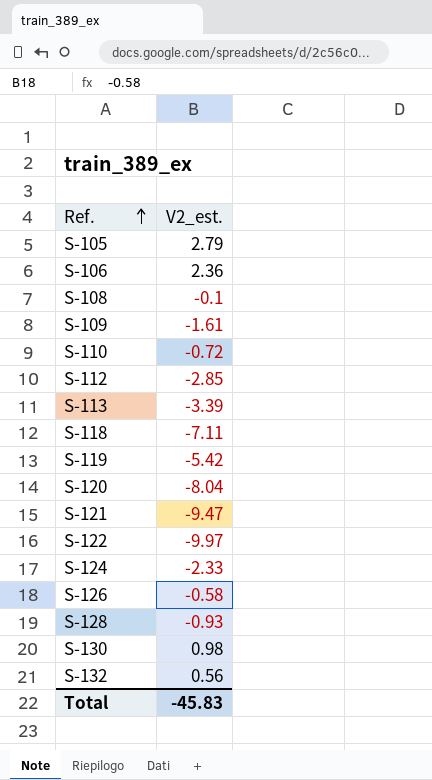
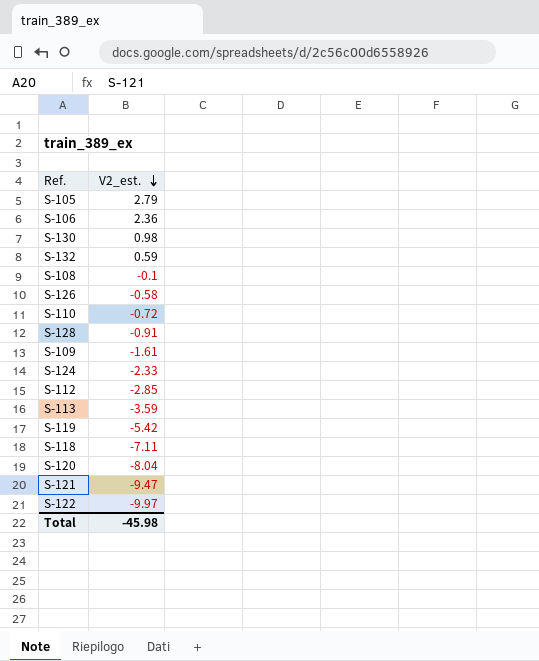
row order: Ref. ascending -> V2_est. descending
S-132 | V2_est.: 0.56 -> 0.59
S-128 | V2_est.: -0.93 -> -0.91
S-113 | V2_est.: -3.39 -> -3.59
Total | V2_est.: -45.83 -> -45.98

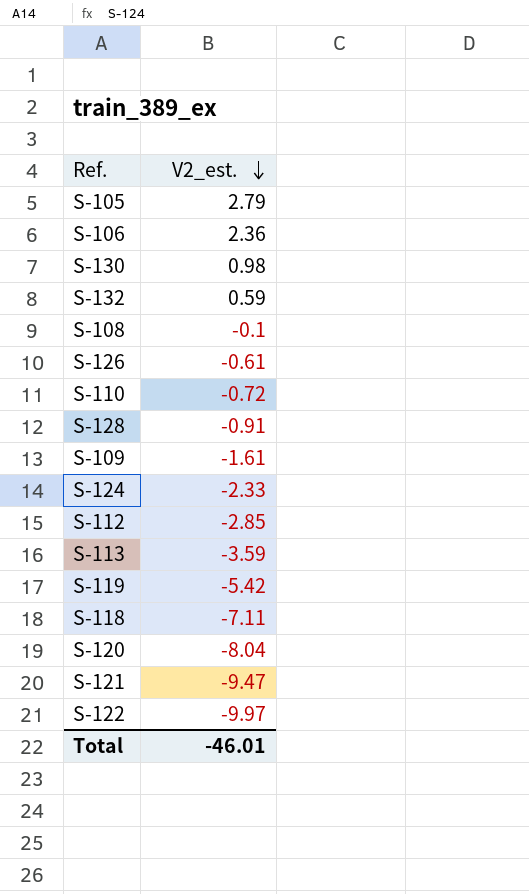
S-126 | V2_est.: -0.58 -> -0.61
Total | V2_est.: -45.98 -> -46.01

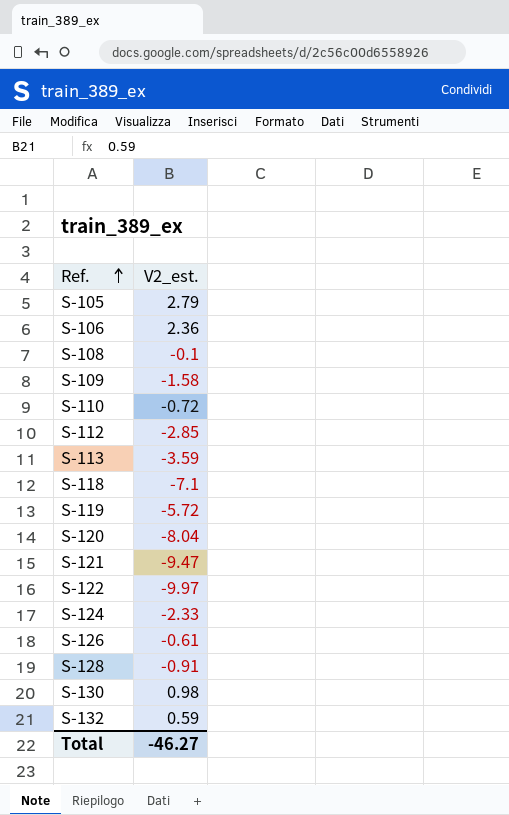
row order: V2_est. descending -> Ref. ascending
S-109 | V2_est.: -1.61 -> -1.58
S-118 | V2_est.: -7.11 -> -7.1
S-119 | V2_est.: -5.42 -> -5.72
Total | V2_est.: -46.01 -> -46.27

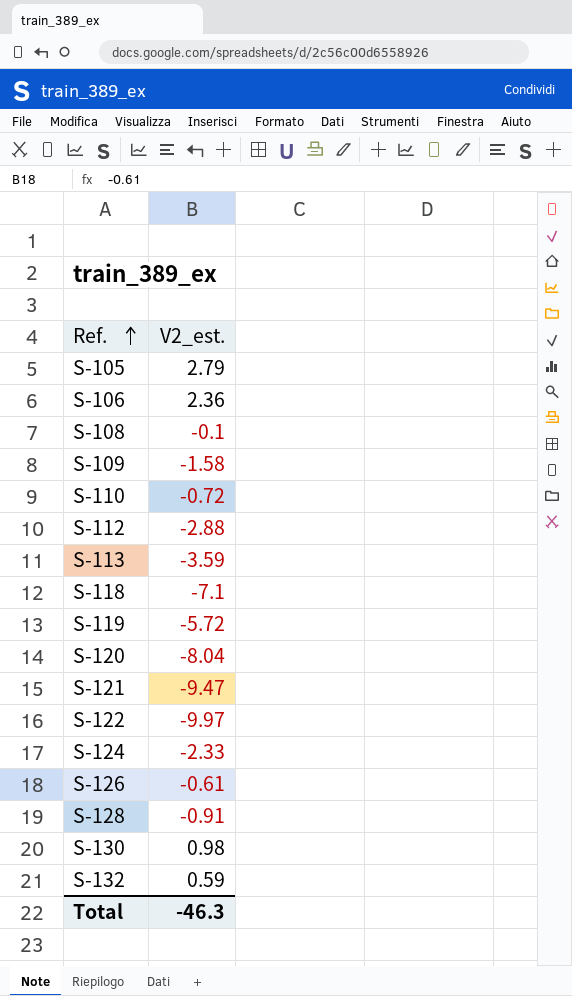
S-112 | V2_est.: -2.85 -> -2.88
Total | V2_est.: -46.27 -> -46.3

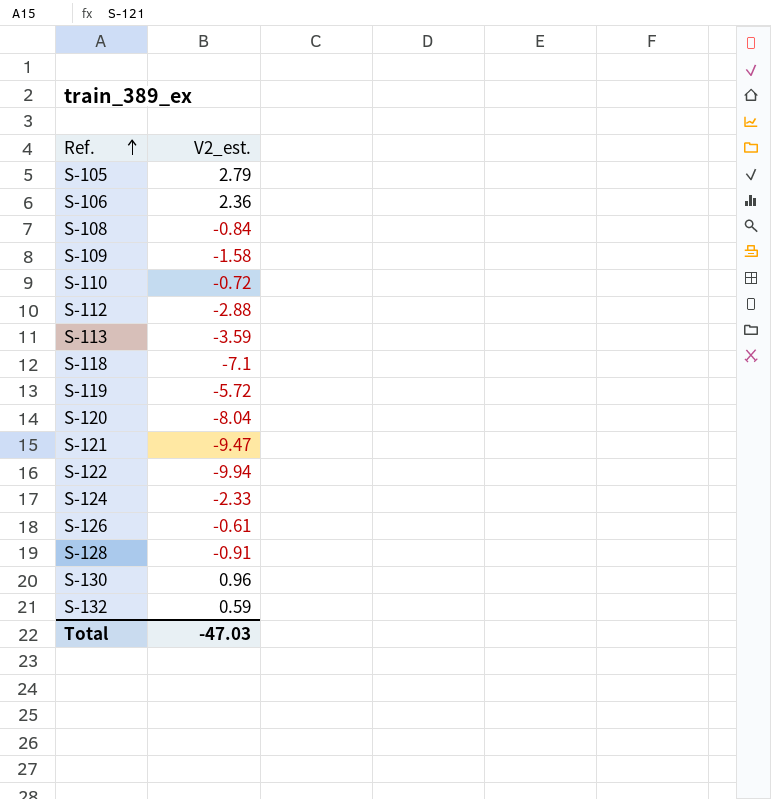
S-108 | V2_est.: -0.1 -> -0.84
S-122 | V2_est.: -9.97 -> -9.94
S-130 | V2_est.: 0.98 -> 0.96
Total | V2_est.: -46.3 -> -47.03

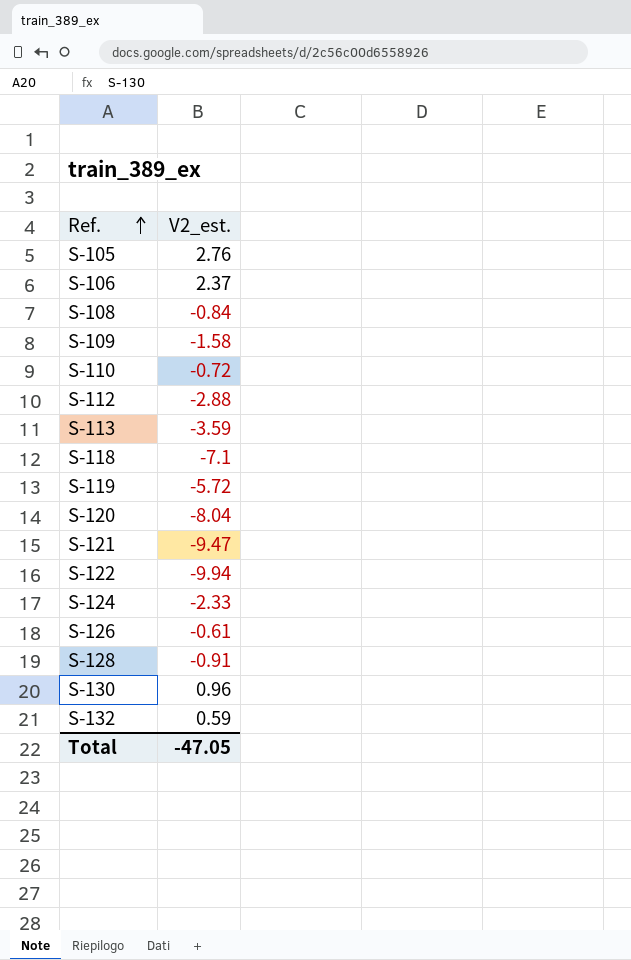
S-105 | V2_est.: 2.79 -> 2.76
S-106 | V2_est.: 2.36 -> 2.37
Total | V2_est.: -47.03 -> -47.05

